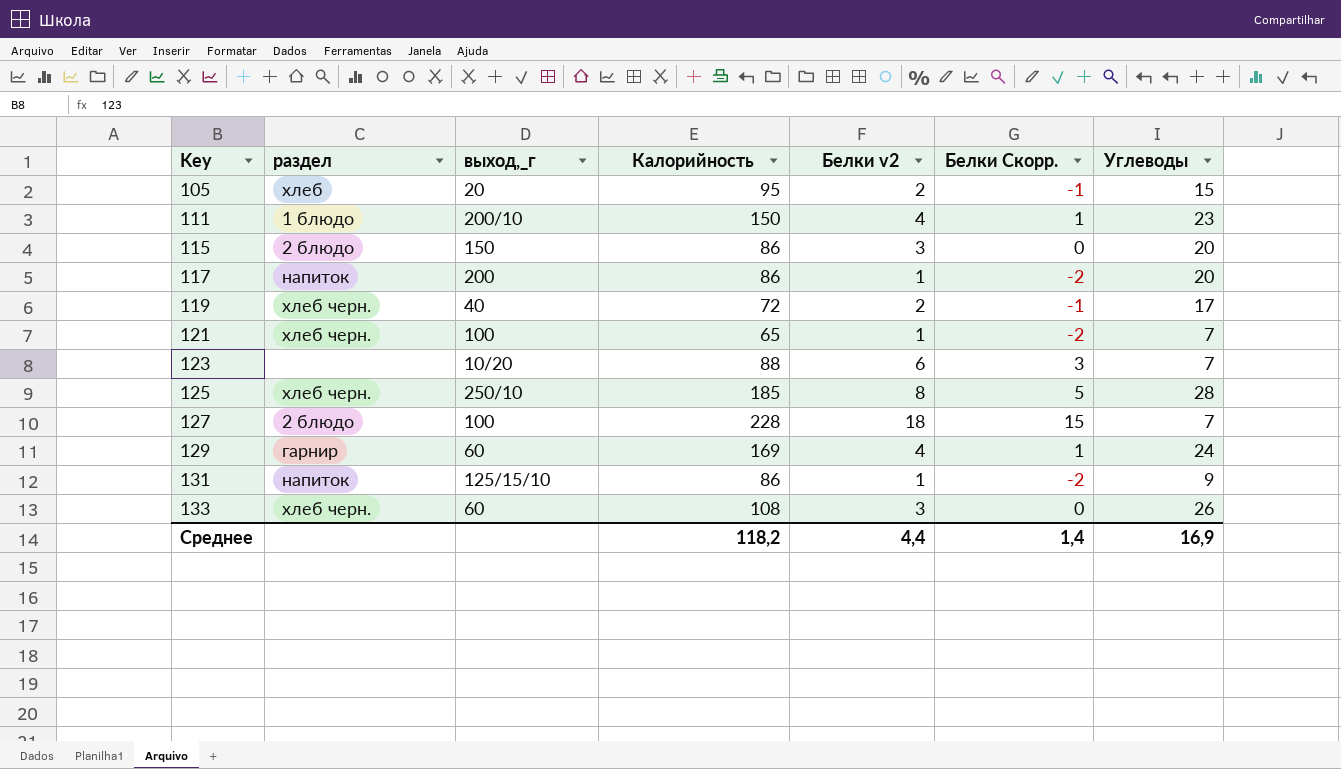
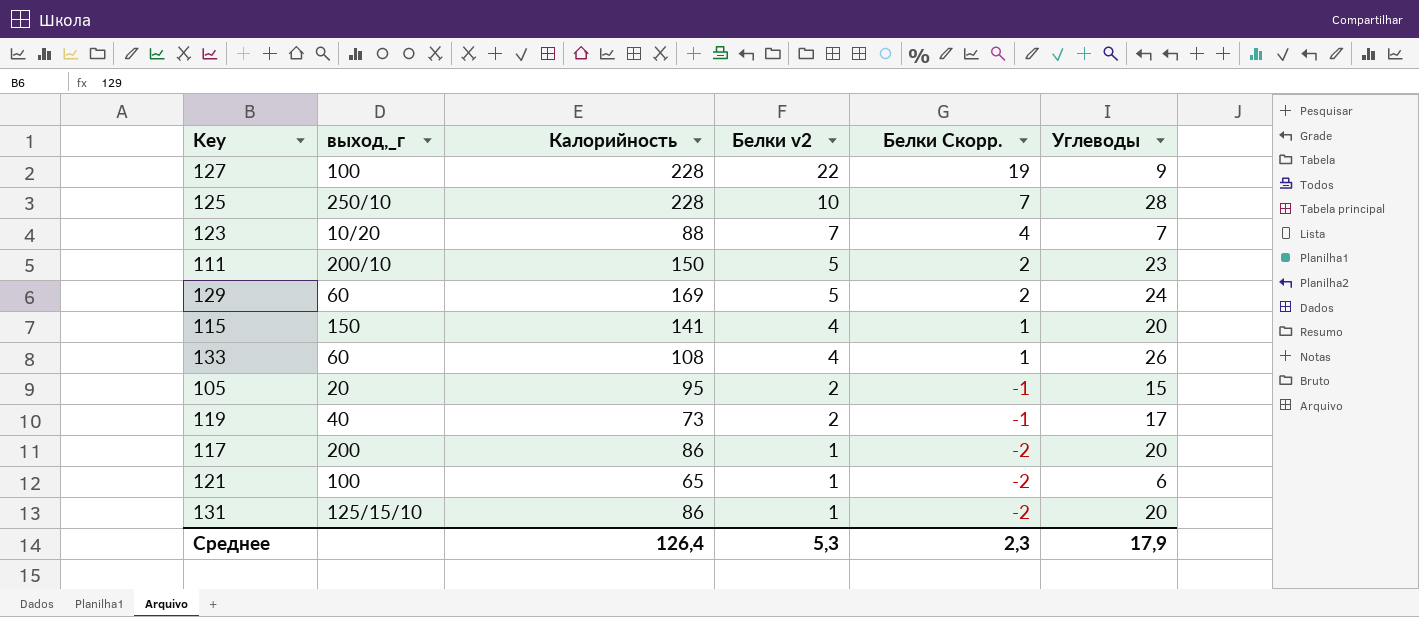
row order: Key ascending -> Белки v2 descending
column раздел | position: 2 -> none
127 | Белки v2: 18 -> 22
127 | Белки Скорр.: 15 -> 19
127 | Углеводы: 7 -> 9
125 | Калорийность: 185 -> 228
125 | Белки v2: 8 -> 10
125 | Белки Скорр.: 5 -> 7
123 | Белки v2: 6 -> 7
123 | Белки Скорр.: 3 -> 4
111 | Белки v2: 4 -> 5
111 | Белки Скорр.: 1 -> 2
129 | Белки v2: 4 -> 5
129 | Белки Скорр.: 1 -> 2
115 | Калорийность: 86 -> 141
115 | Белки v2: 3 -> 4
115 | Белки Скорр.: 0 -> 1
133 | Белки v2: 3 -> 4
133 | Белки Скорр.: 0 -> 1
119 | Калорийность: 72 -> 73
121 | Углеводы: 7 -> 6
131 | Углеводы: 9 -> 20
Среднее | Калорийность: 118,2 -> 126,4
Среднее | Белки v2: 4,4 -> 5,3
Среднее | Белки Скорр.: 1,4 -> 2,3
Среднее | Углеводы: 16,9 -> 17,9

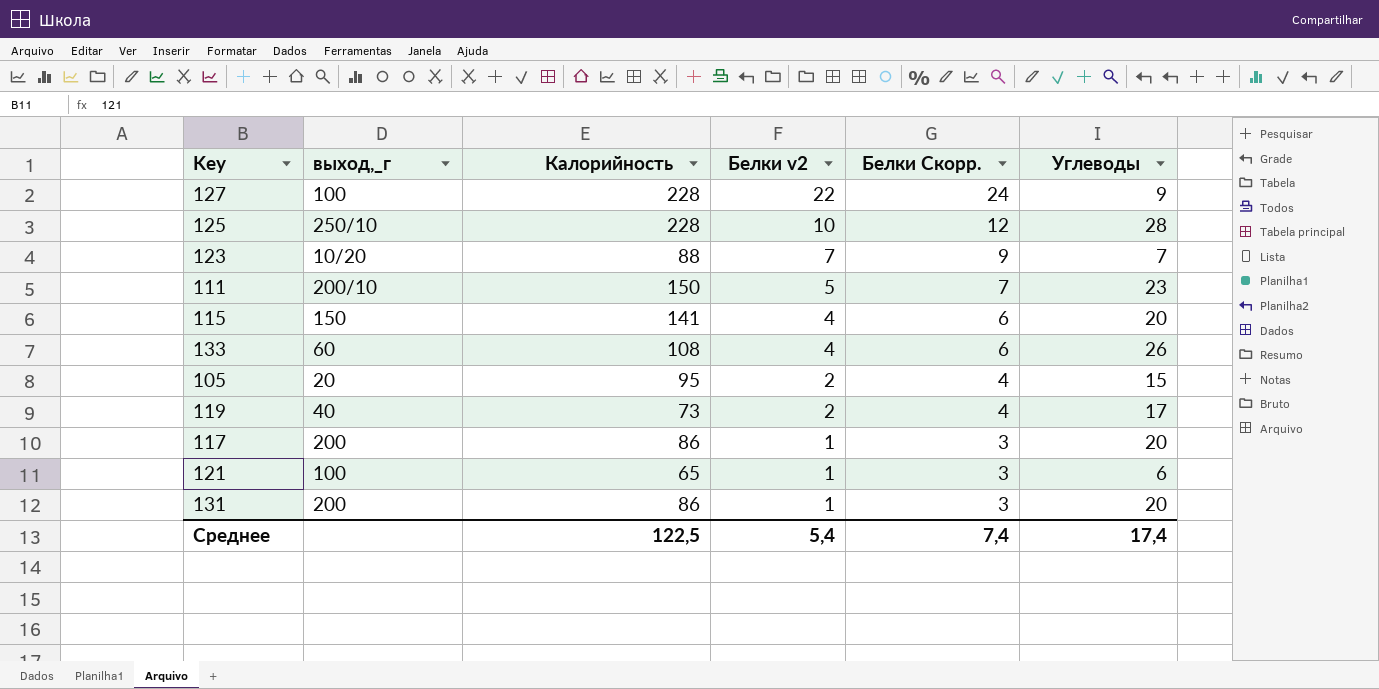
column Белки Скорр. | formula: [Белки v2] - 3 -> [Белки v2] + 2
row 129: 60 | 169 | 5 | 2 | 24 -> none
131 | выход,_г: 125/15/10 -> 200
Среднее | Калорийность: 126,4 -> 122,5
Среднее | Белки v2: 5,3 -> 5,4
Среднее | Белки Скорр.: 2,3 -> 7,4
Среднее | Углеводы: 17,9 -> 17,4

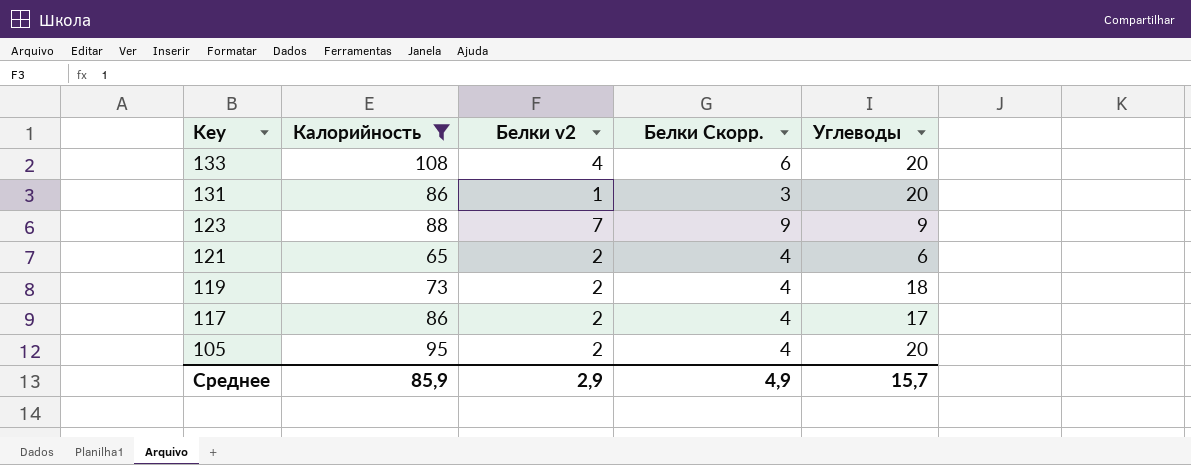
filter: none -> Калорийность <= 108
row order: Белки v2 descending -> Key descending
column выход,_г | position: 2 -> none
133 | Углеводы: 26 -> 20
123 | Углеводы: 7 -> 9
121 | Белки v2: 1 -> 2
121 | Белки Скорр.: 3 -> 4
119 | Углеводы: 17 -> 18
117 | Белки v2: 1 -> 2
117 | Белки Скорр.: 3 -> 4
117 | Углеводы: 20 -> 17
105 | Углеводы: 15 -> 20
Среднее | Калорийность: 122,5 -> 85,9
Среднее | Белки v2: 5,4 -> 2,9
Среднее | Белки Скорр.: 7,4 -> 4,9
Среднее | Углеводы: 17,4 -> 15,7

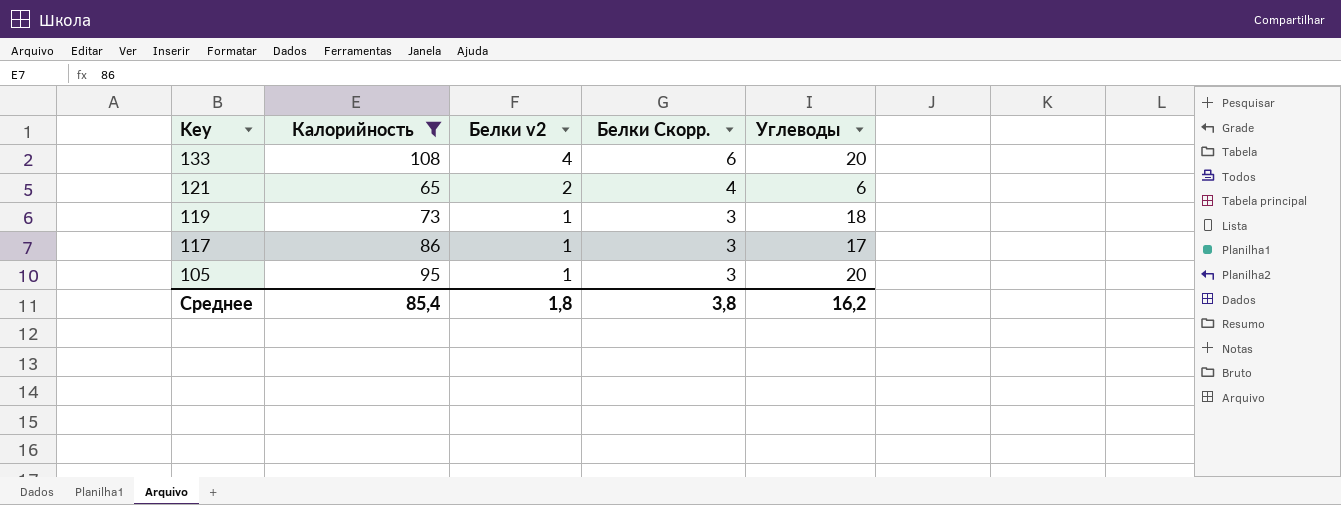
row 131: 86 | 1 | 3 | 20 -> none
row 123: 88 | 7 | 9 | 9 -> none
119 | Белки v2: 2 -> 1
119 | Белки Скорр.: 4 -> 3
117 | Белки v2: 2 -> 1
117 | Белки Скорр.: 4 -> 3
105 | Белки v2: 2 -> 1
105 | Белки Скорр.: 4 -> 3
Среднее | Калорийность: 85,9 -> 85,4
Среднее | Белки v2: 2,9 -> 1,8
Среднее | Белки Скорр.: 4,9 -> 3,8
Среднее | Углеводы: 15,7 -> 16,2

